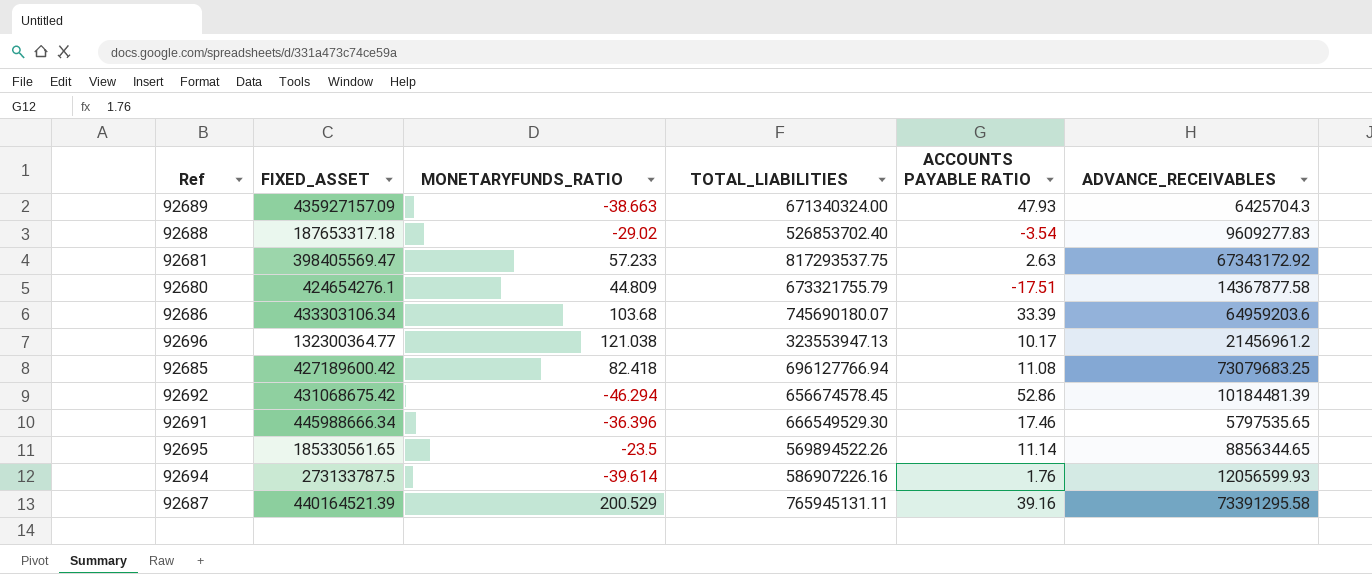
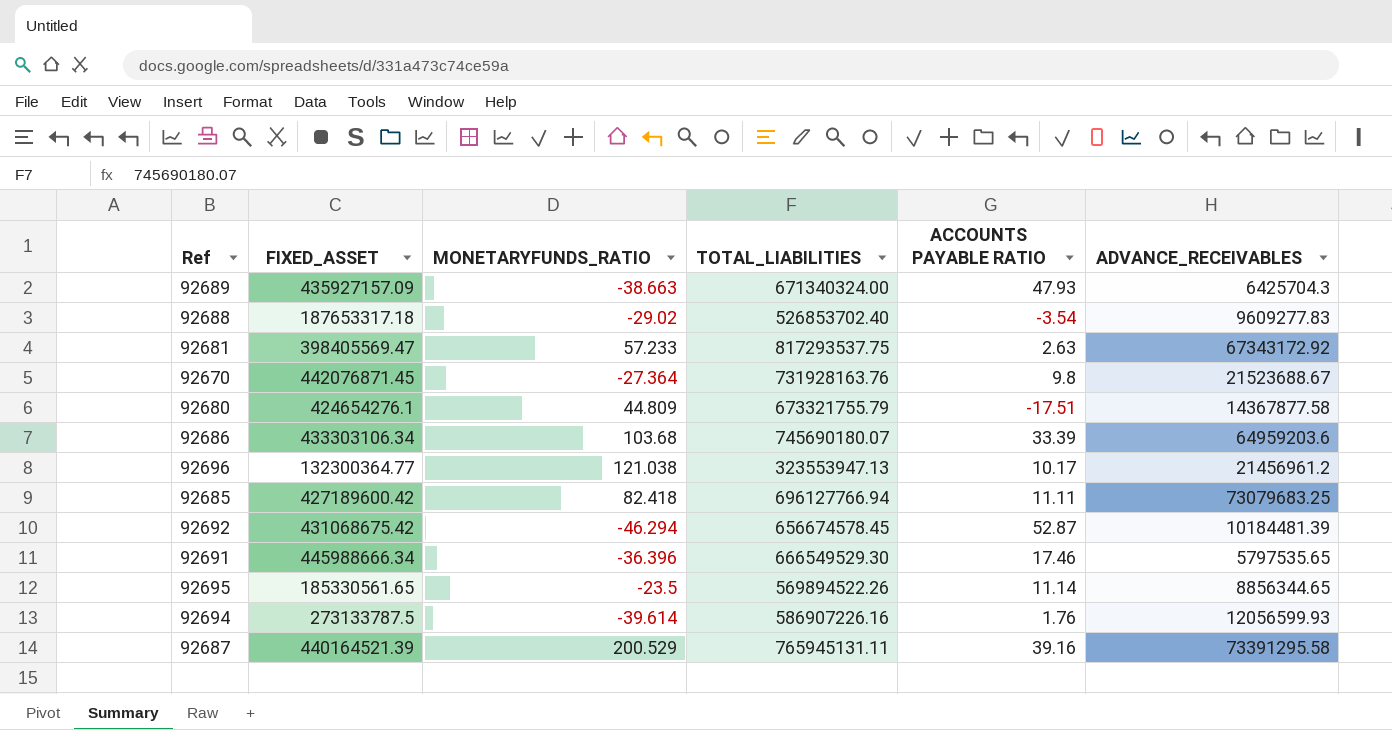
row 92670: none -> 442076871.45 | -27.364 | 731928163.76 | 9.8 | 21523688.67
92685 | ACCOUNTS PAYABLE RATIO: 11.08 -> 11.11
92692 | ACCOUNTS PAYABLE RATIO: 52.86 -> 52.87

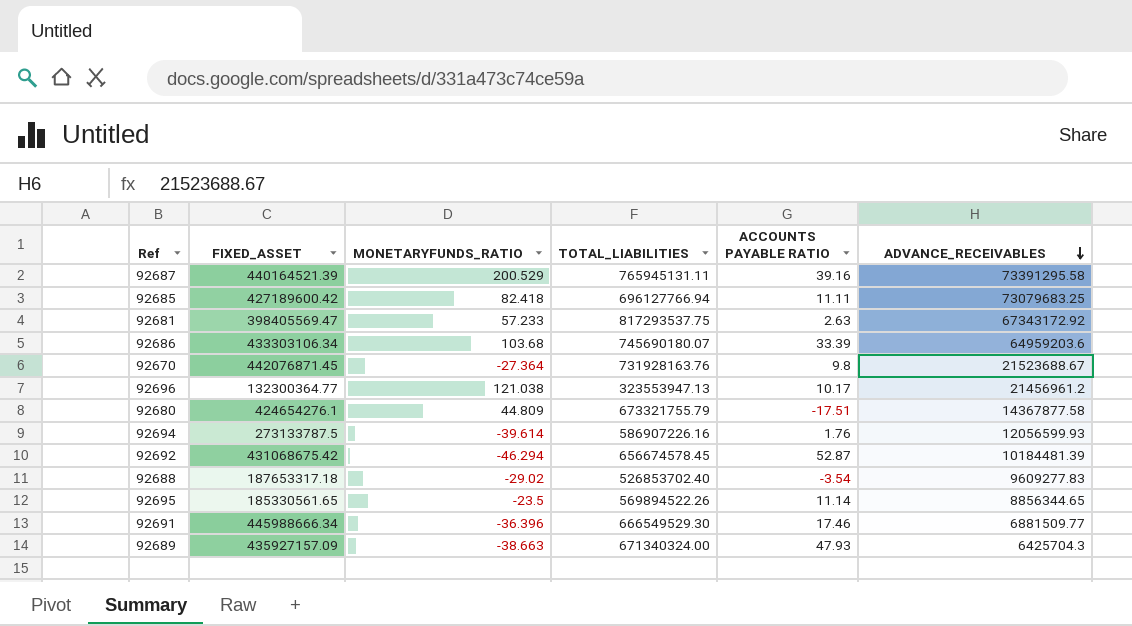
row order: none -> ADVANCE_RECEIVABLES descending
92691 | ADVANCE_RECEIVABLES: 5797535.65 -> 6881509.77

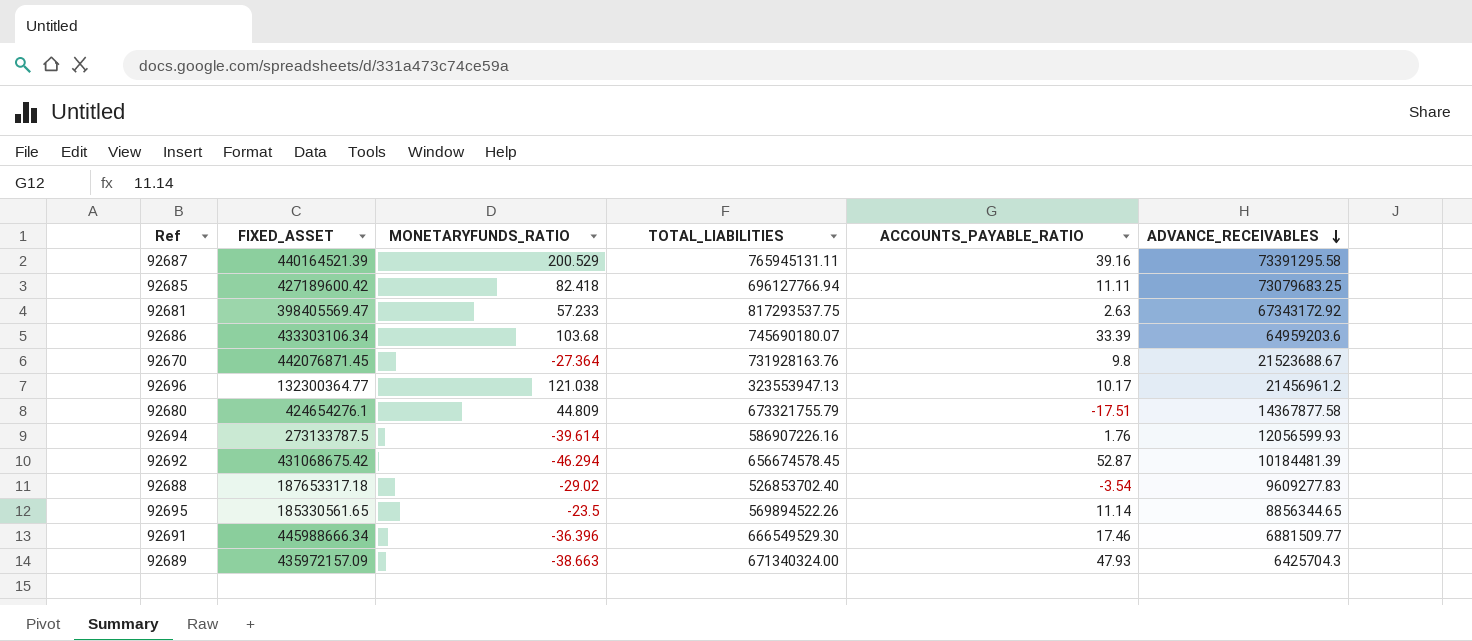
column name: ACCOUNTS PAYABLE RATIO -> ACCOUNTS_PAYABLE_RATIO
92689 | FIXED_ASSET: 435927157.09 -> 435972157.09

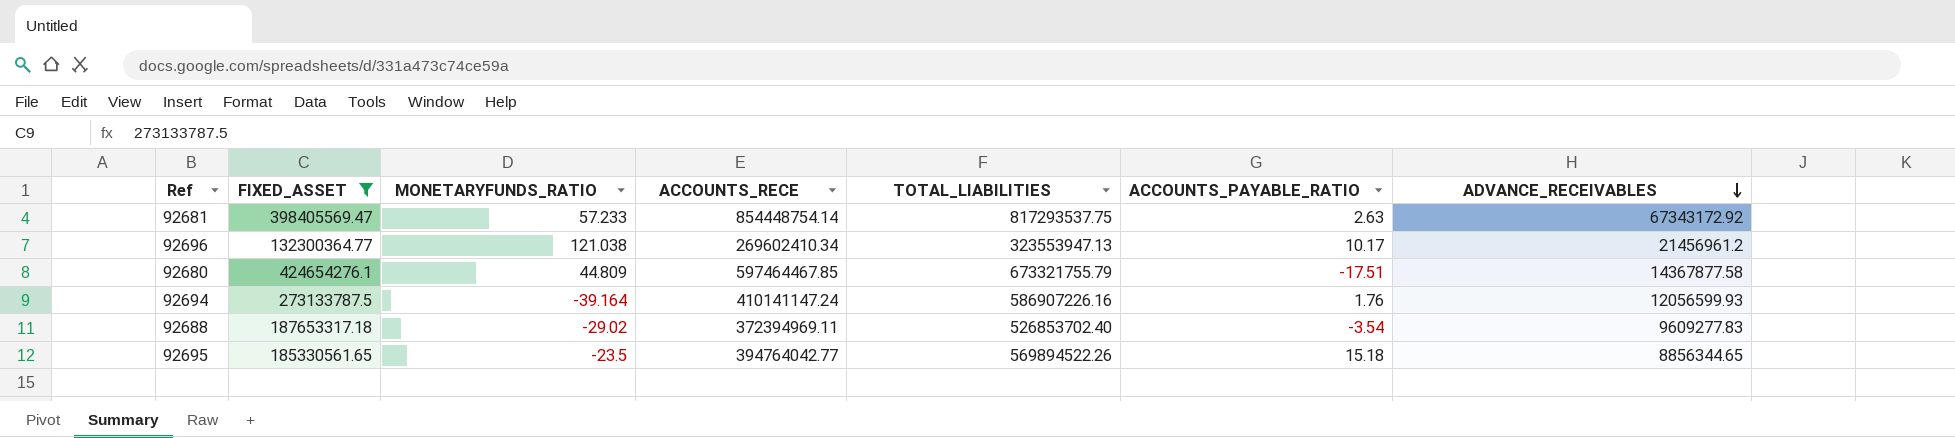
filter: none -> FIXED_ASSET <= 424654276.1
column ACCOUNTS_RECE | position: none -> 4
92694 | MONETARYFUNDS_RATIO: -39.614 -> -39.164
92695 | ACCOUNTS_PAYABLE_RATIO: 11.14 -> 15.18

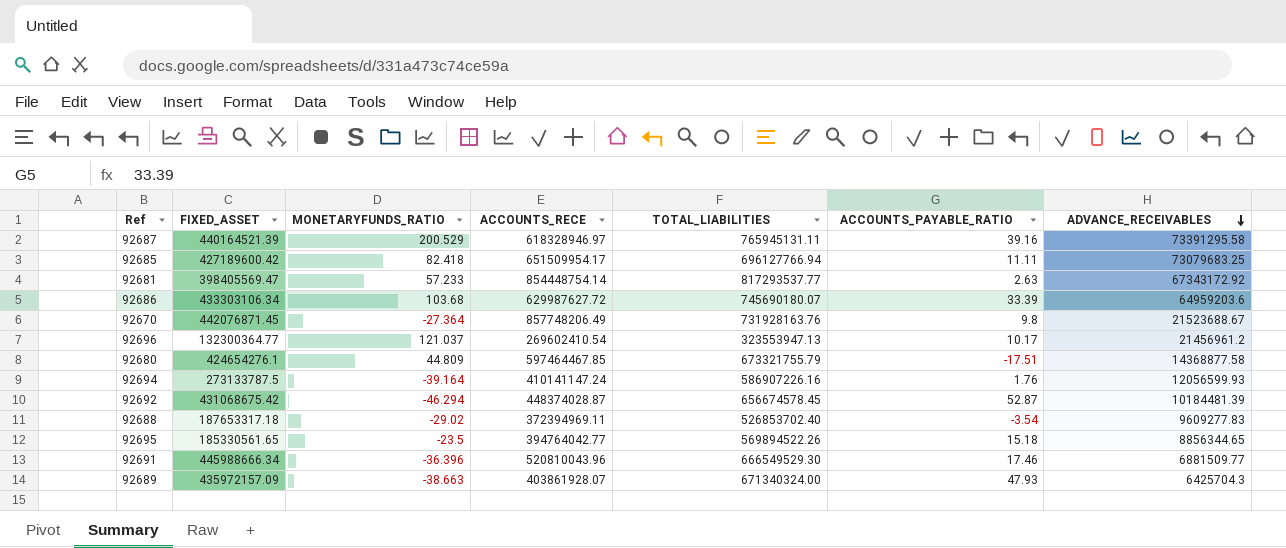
filter: FIXED_ASSET <= 424654276.1 -> none
92681 | TOTAL_LIABILITIES: 817293537.75 -> 817293537.77
92696 | MONETARYFUNDS_RATIO: 121.038 -> 121.037
92696 | ACCOUNTS_RECE: 269602410.34 -> 269602410.54
92680 | ADVANCE_RECEIVABLES: 14367877.58 -> 14368877.58

